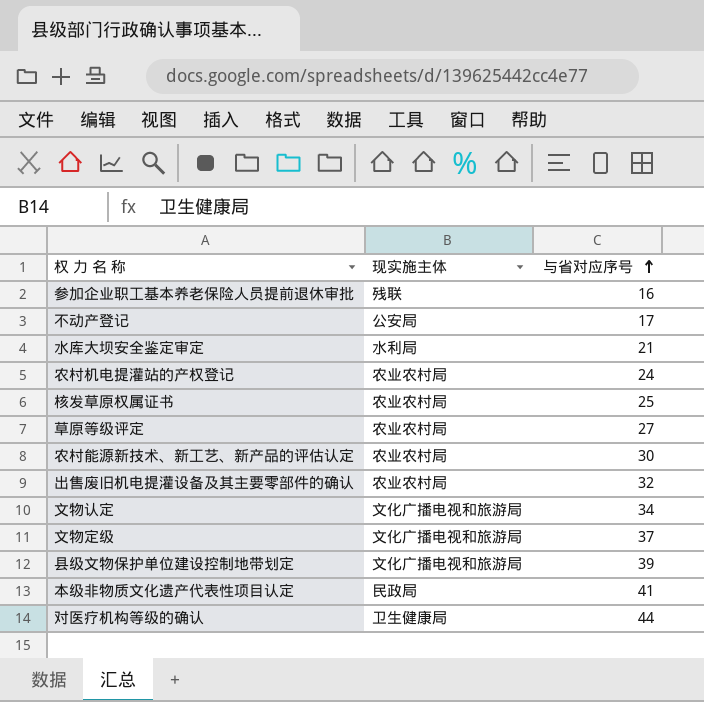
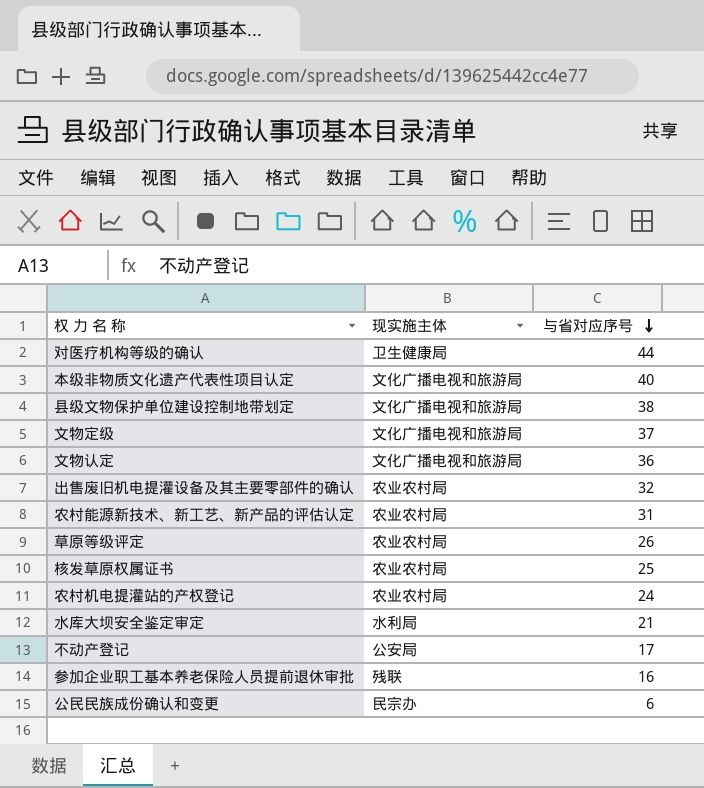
row order: 与省对应序号 ascending -> 与省对应序号 descending
本级非物质文化遗产代表性项目认定 | 现实施主体: 民政局 -> 文化广播电视和旅游局
本级非物质文化遗产代表性项目认定 | 与省对应序号: 41 -> 40
县级文物保护单位建设控制地带划定 | 与省对应序号: 39 -> 38
文物认定 | 与省对应序号: 34 -> 36
农村能源新技术、新工艺、新产品的评估认定 | 与省对应序号: 30 -> 31
草原等级评定 | 与省对应序号: 27 -> 26
row 公民民族成份确认和变更: none -> 民宗办 | 6

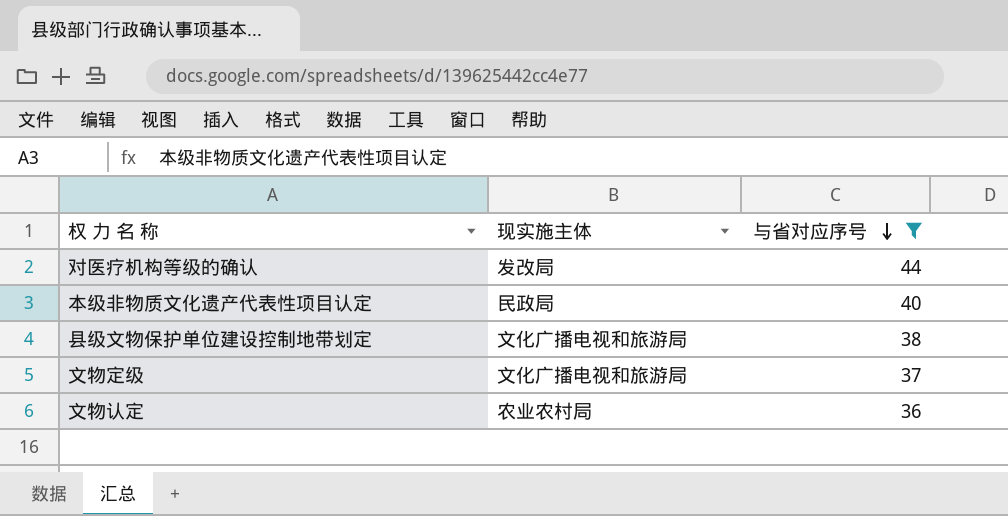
filter: none -> 与省对应序号 >= 36
对医疗机构等级的确认 | 现实施主体: 卫生健康局 -> 发改局
本级非物质文化遗产代表性项目认定 | 现实施主体: 文化广播电视和旅游局 -> 民政局
文物认定 | 现实施主体: 文化广播电视和旅游局 -> 农业农村局

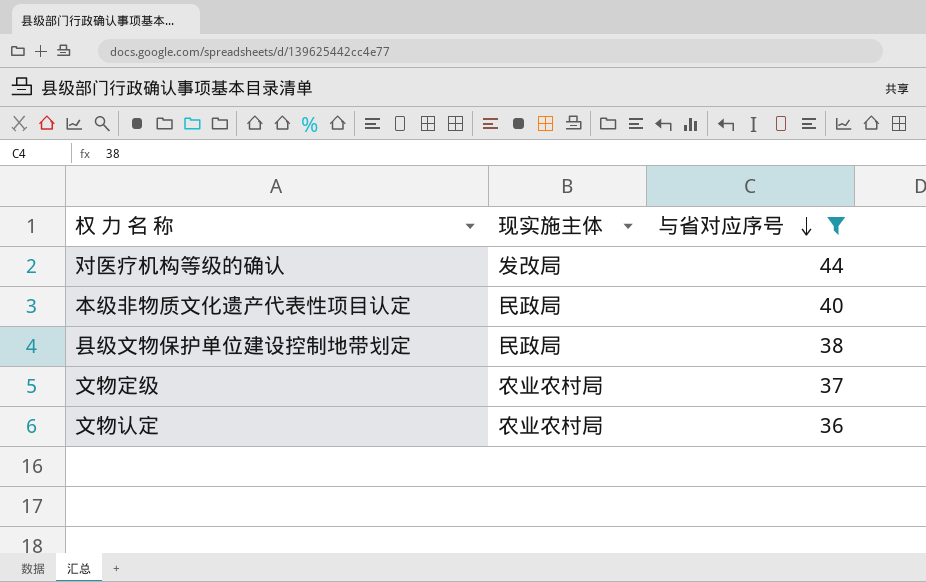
县级文物保护单位建设控制地带划定 | 现实施主体: 文化广播电视和旅游局 -> 民政局
文物定级 | 现实施主体: 文化广播电视和旅游局 -> 农业农村局

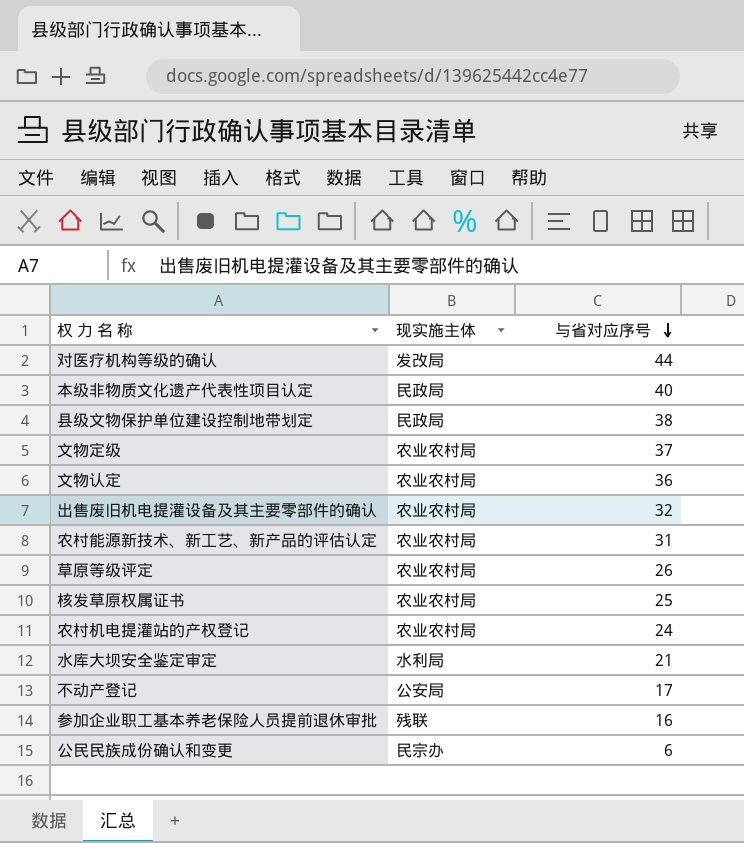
filter: 与省对应序号 >= 36 -> none

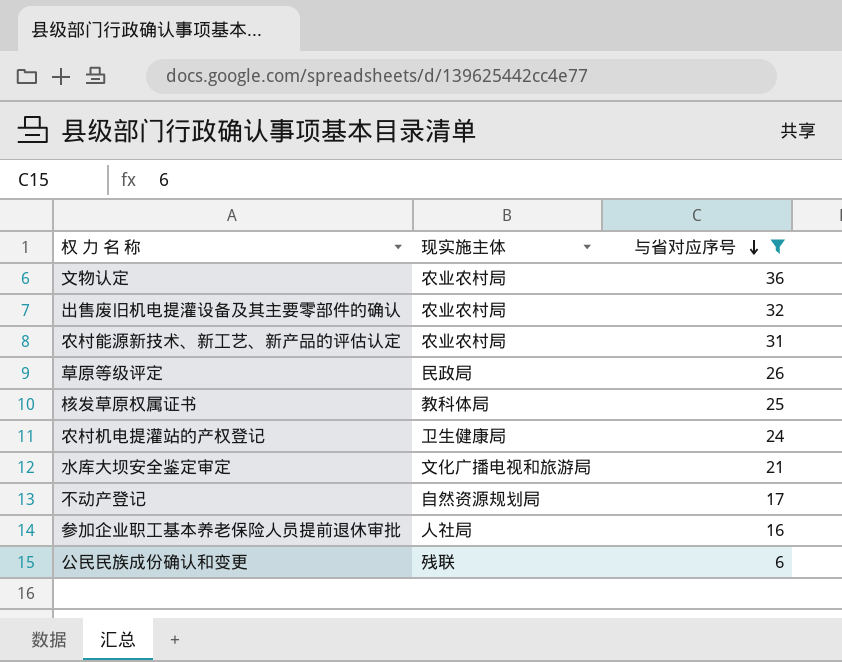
filter: none -> 与省对应序号 <= 36
草原等级评定 | 现实施主体: 农业农村局 -> 民政局
核发草原权属证书 | 现实施主体: 农业农村局 -> 教科体局
农村机电提灌站的产权登记 | 现实施主体: 农业农村局 -> 卫生健康局
水库大坝安全鉴定审定 | 现实施主体: 水利局 -> 文化广播电视和旅游局
不动产登记 | 现实施主体: 公安局 -> 自然资源规划局
参加企业职工基本养老保险人员提前退休审批 | 现实施主体: 残联 -> 人社局
公民民族成份确认和变更 | 现实施主体: 民宗办 -> 残联

